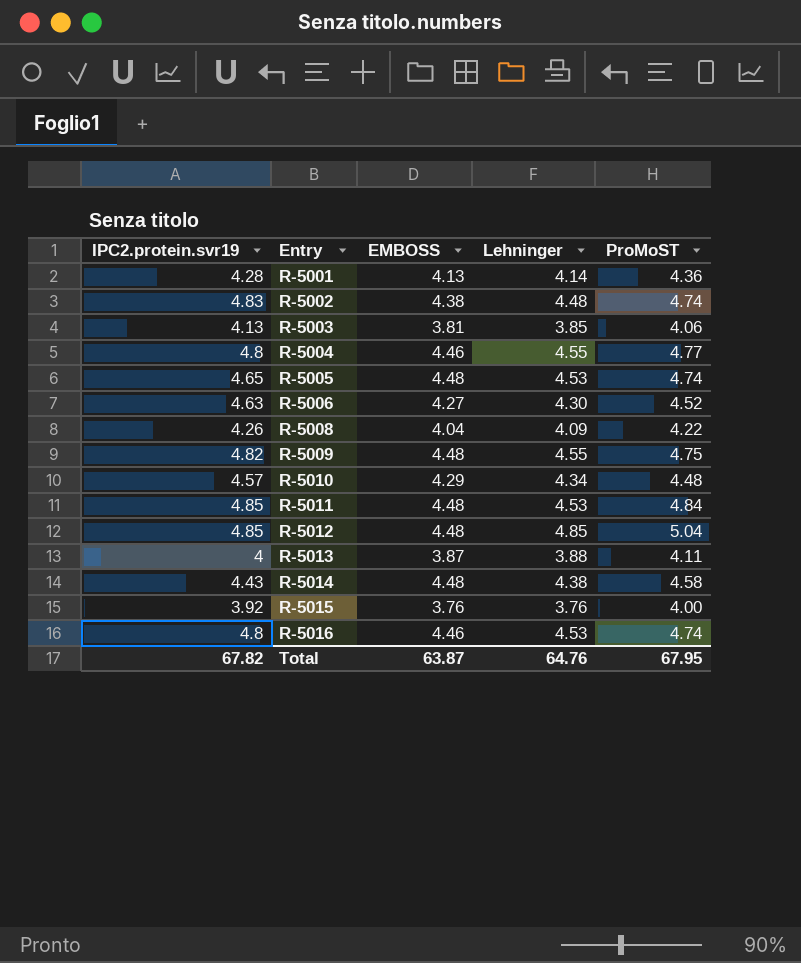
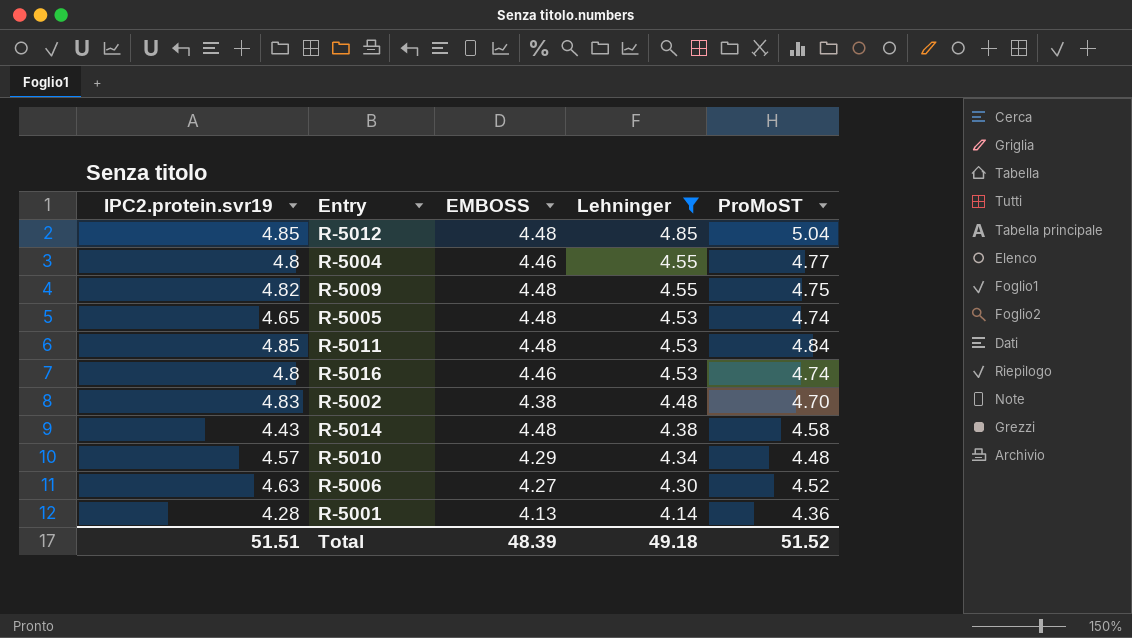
filter: none -> Lehninger >= 4.14
row order: Entry ascending -> Lehninger descending
R-5002 | ProMoST: 4.74 -> 4.70
Total | IPC2.protein.svr19: 67.82 -> 51.51
Total | EMBOSS: 63.87 -> 48.39
Total | Lehninger: 64.76 -> 49.18
Total | ProMoST: 67.95 -> 51.52

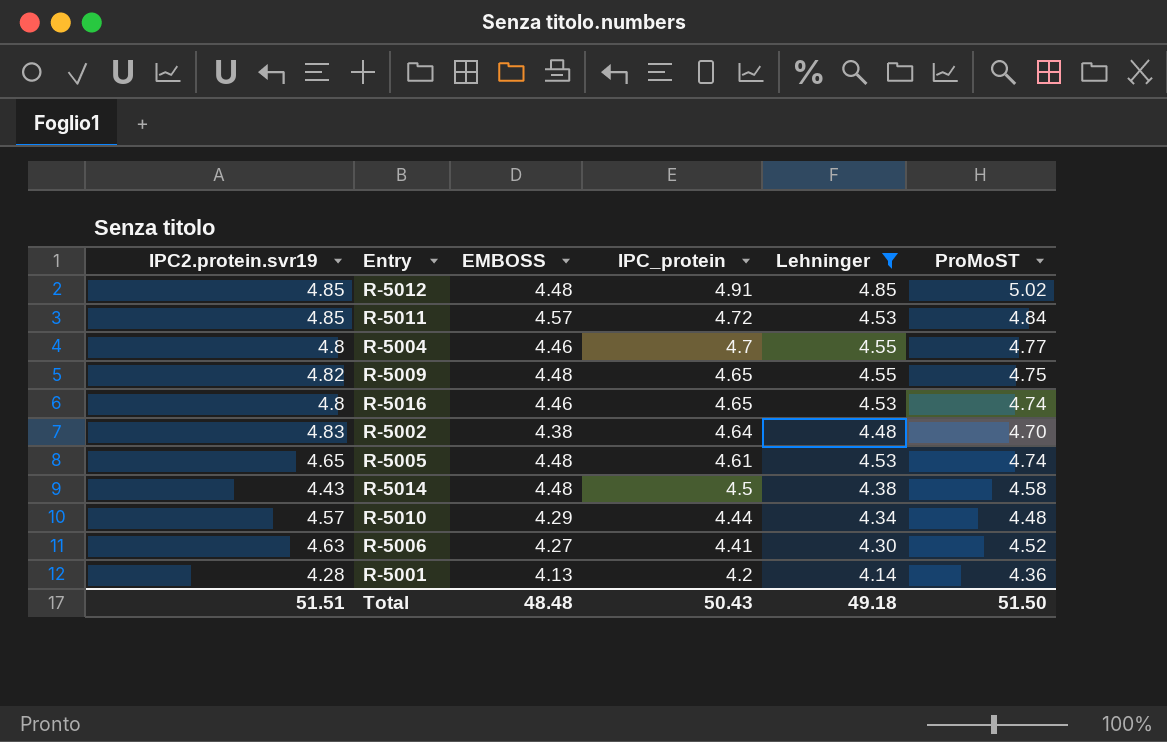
row order: Lehninger descending -> IPC_protein descending
column IPC_protein | position: none -> 4
R-5012 | ProMoST: 5.04 -> 5.02
R-5011 | EMBOSS: 4.48 -> 4.57
Total | EMBOSS: 48.39 -> 48.48
Total | ProMoST: 51.52 -> 51.50

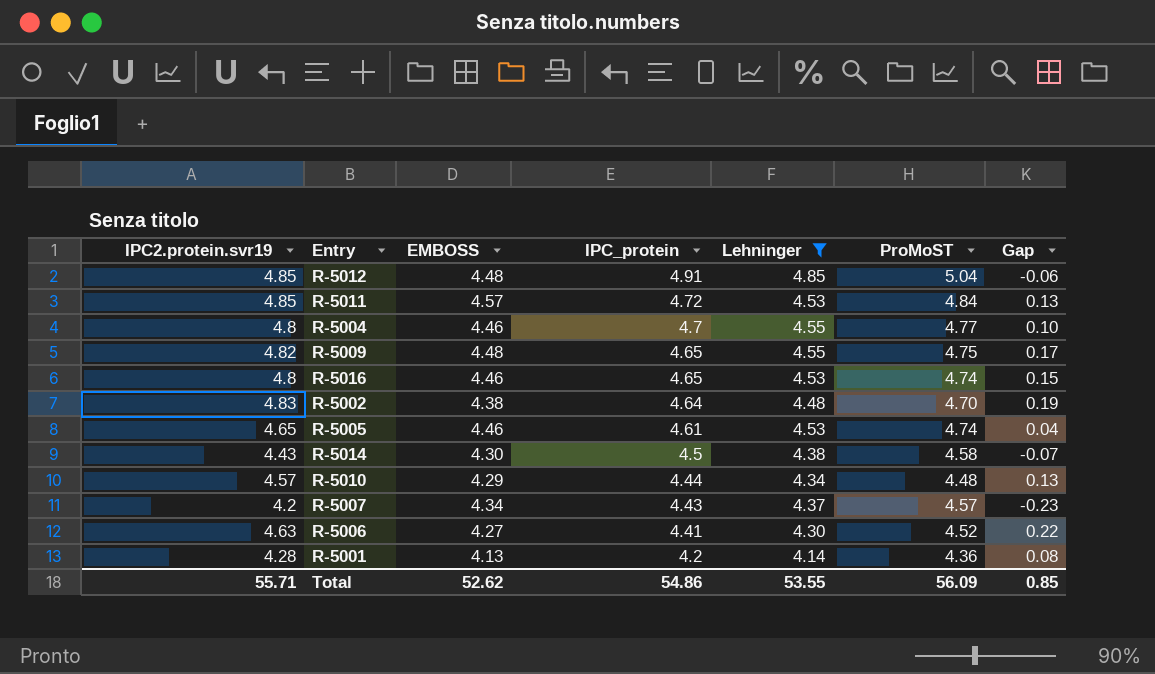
column Gap | formula: none -> [IPC2.protein.svr19] - [IPC_protein]
R-5012 | ProMoST: 5.02 -> 5.04
R-5005 | EMBOSS: 4.48 -> 4.46
R-5014 | EMBOSS: 4.48 -> 4.30
row R-5007: none -> 4.2 | 4.34 | 4.43 | 4.37 | 4.57 | -0.23
Total | IPC2.protein.svr19: 51.51 -> 55.71
Total | EMBOSS: 48.48 -> 52.62
Total | IPC_protein: 50.43 -> 54.86
Total | Lehninger: 49.18 -> 53.55
Total | ProMoST: 51.50 -> 56.09

